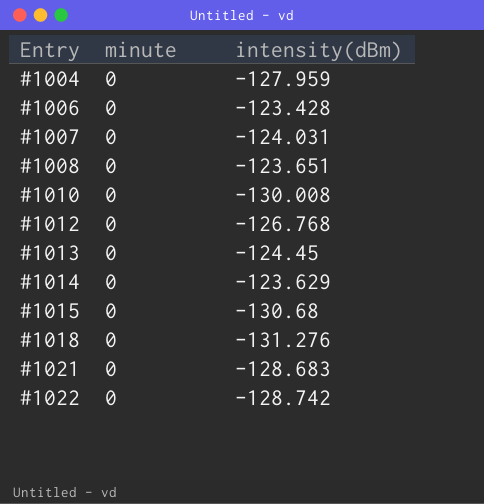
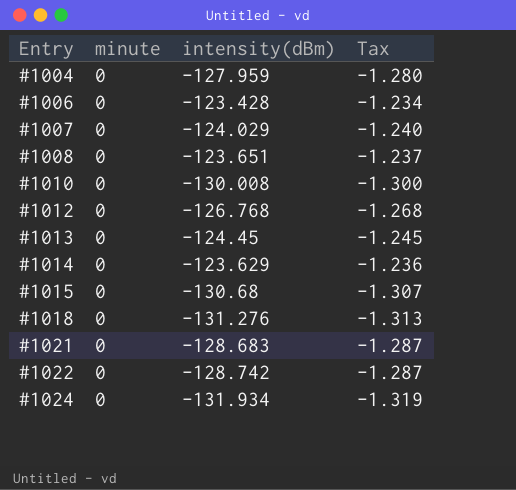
column Tax | formula: none -> [intensity(dBm)] * 0.01
#1007 | intensity(dBm): -124.031 -> -124.029
row #1024: none -> 0 | -131.934 | -1.319

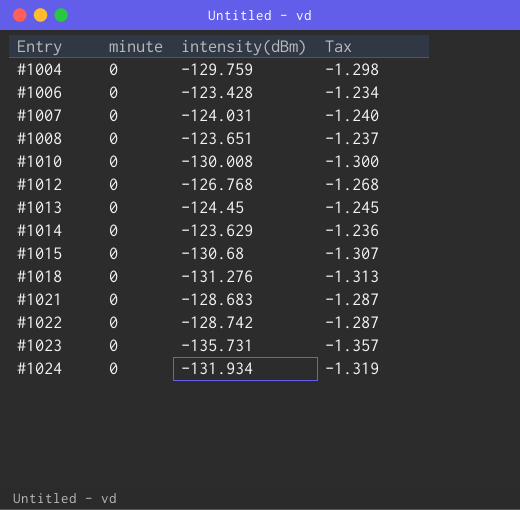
#1004 | intensity(dBm): -127.959 -> -129.759
#1004 | Tax: -1.280 -> -1.298
#1007 | intensity(dBm): -124.029 -> -124.031
row #1023: none -> 0 | -135.731 | -1.357

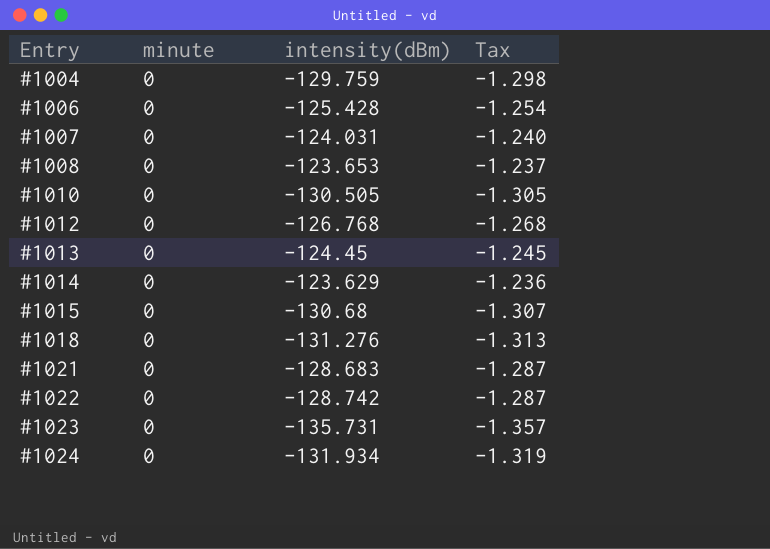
#1006 | intensity(dBm): -123.428 -> -125.428
#1006 | Tax: -1.234 -> -1.254
#1008 | intensity(dBm): -123.651 -> -123.653
#1010 | intensity(dBm): -130.008 -> -130.505
#1010 | Tax: -1.300 -> -1.305

